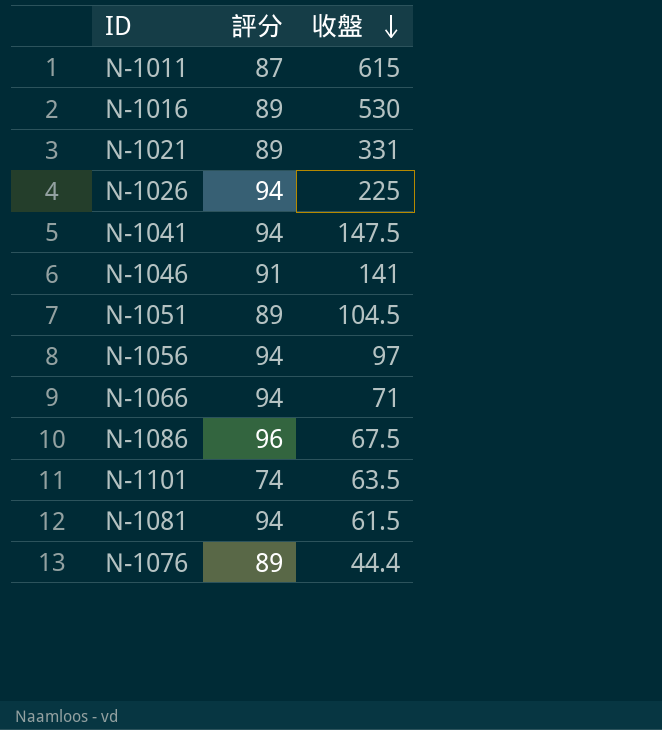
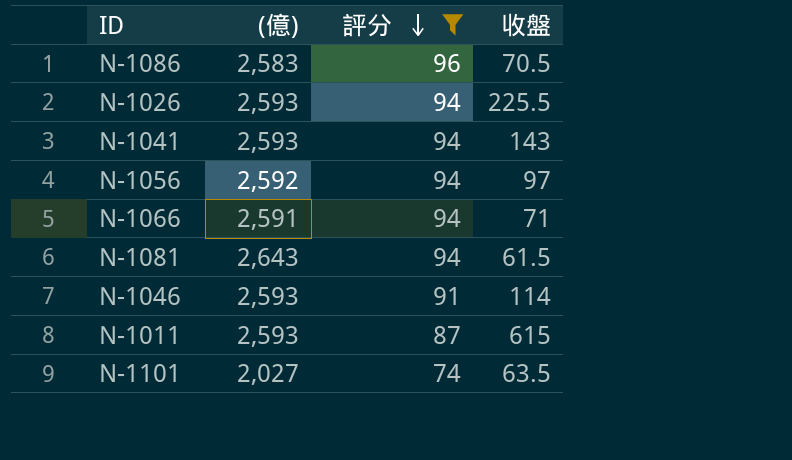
filter: none -> 評分 != 89
row order: 收盤 descending -> 評分 descending
column (億) | position: none -> 2
N-1086 | 收盤: 67.5 -> 70.5
N-1026 | 收盤: 225 -> 225.5
N-1041 | 收盤: 147.5 -> 143
N-1046 | 收盤: 141 -> 114

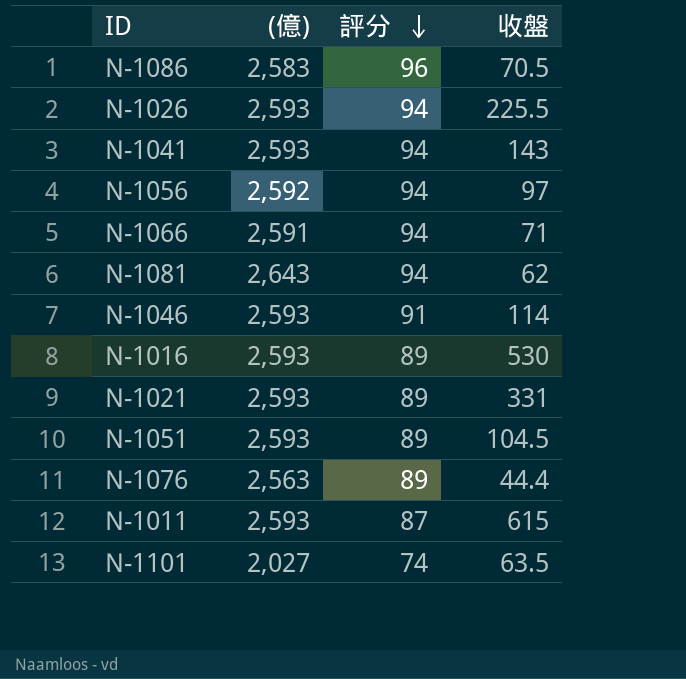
filter: 評分 != 89 -> none
N-1081 | 收盤: 61.5 -> 62

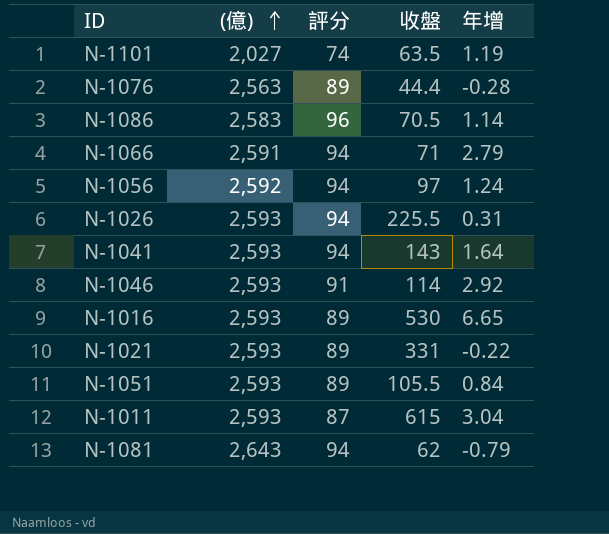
row order: 評分 descending -> (億) ascending
column 年增 | position: none -> 5
N-1051 | 收盤: 104.5 -> 105.5

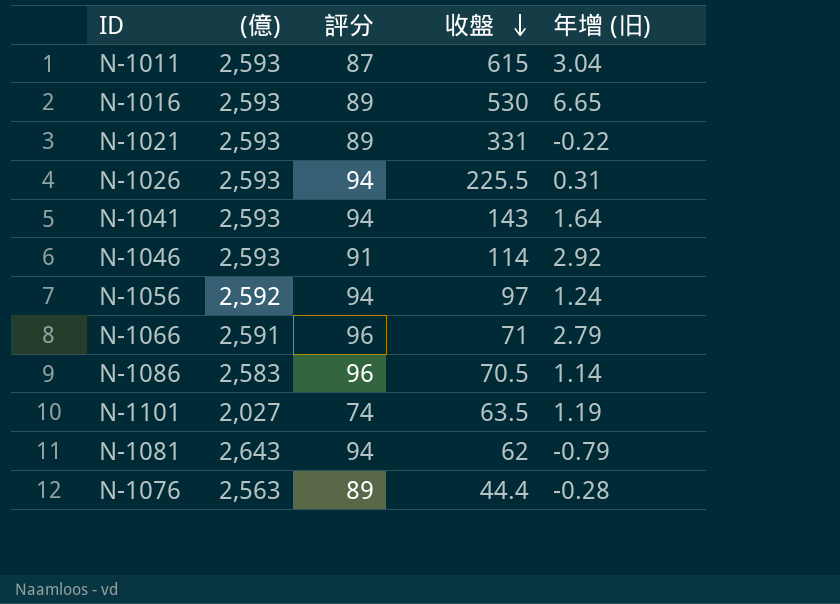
row order: (億) ascending -> 收盤 descending
column name: 年增 -> 年增 (旧)
row N-1051: 2,593 | 89 | 105.5 | 0.84 -> none
N-1066 | 評分: 94 -> 96

